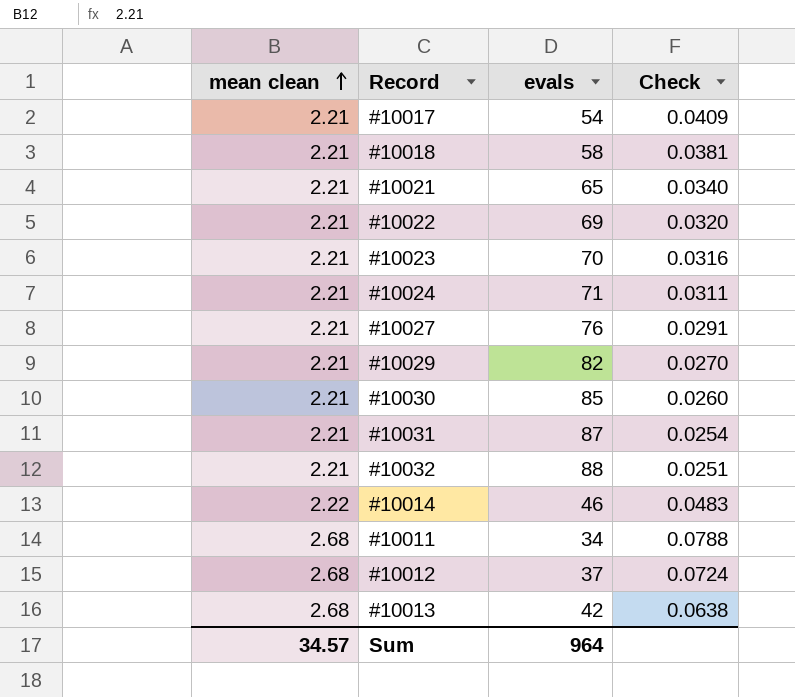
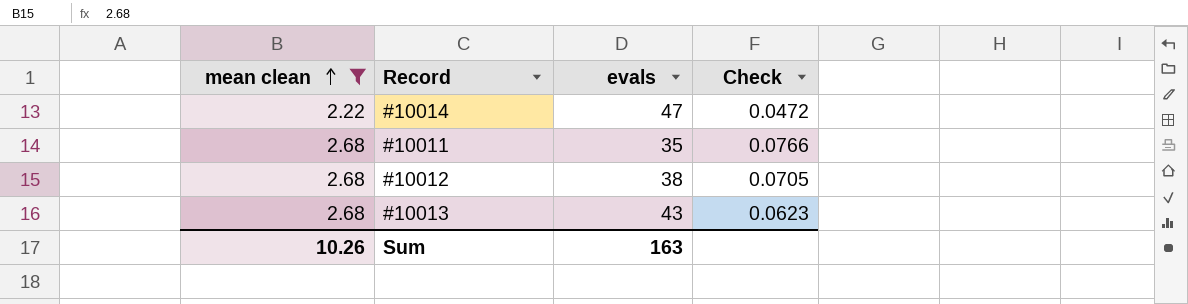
filter: none -> mean clean != 2.21
#10014 | evals: 46 -> 47
#10014 | Check: 0.0483 -> 0.0472
#10011 | evals: 34 -> 35
#10011 | Check: 0.0788 -> 0.0766
#10012 | evals: 37 -> 38
#10012 | Check: 0.0724 -> 0.0705
#10013 | evals: 42 -> 43
#10013 | Check: 0.0638 -> 0.0623
Sum | mean clean: 34.57 -> 10.26
Sum | evals: 964 -> 163

